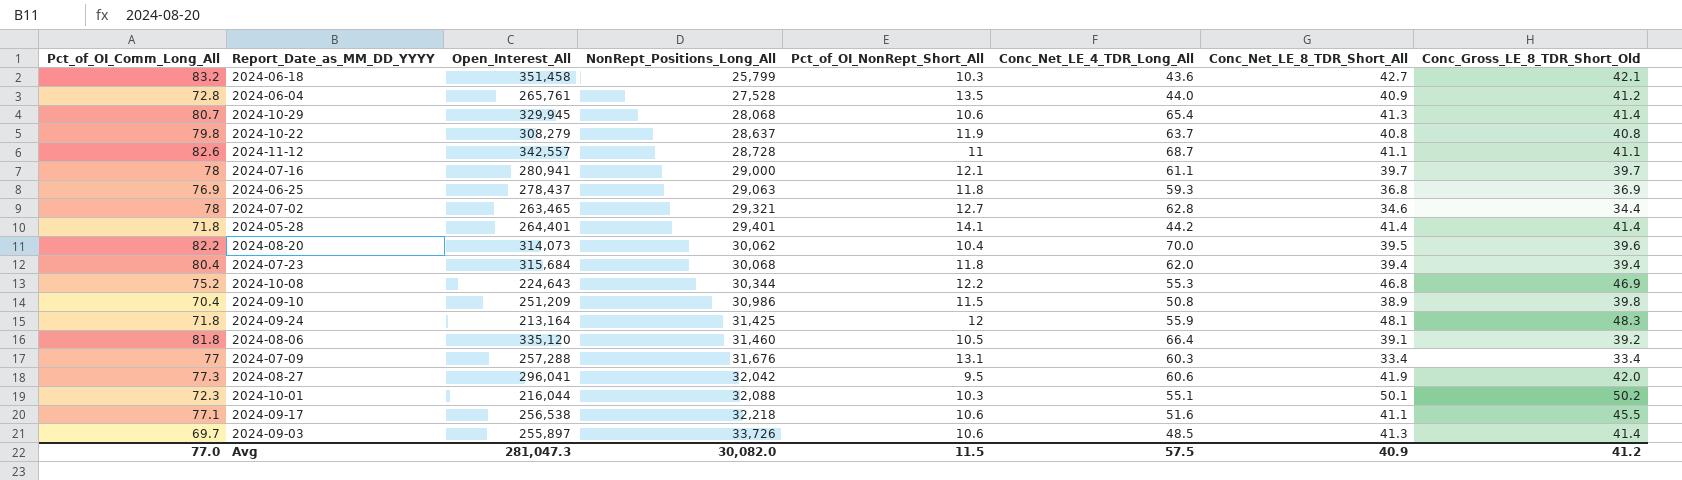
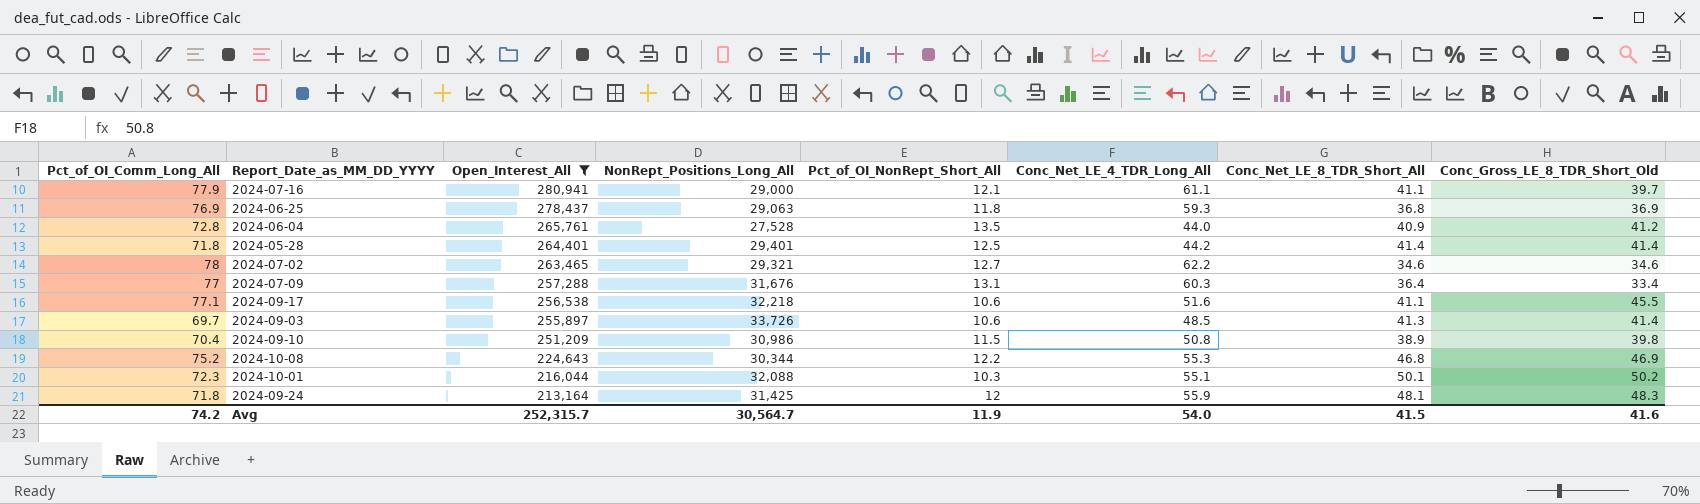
filter: none -> Open_Interest_All <= 280,941
row order: NonRept_Positions_Long_All ascending -> Open_Interest_All descending
2024-07-16 | Pct_of_OI_Comm_Long_All: 78 -> 77.9
2024-07-16 | Conc_Net_LE_8_TDR_Short_All: 39.7 -> 41.1
2024-05-28 | Pct_of_OI_NonRept_Short_All: 14.1 -> 12.5
2024-07-02 | Conc_Net_LE_4_TDR_Long_All: 62.8 -> 62.2
2024-07-02 | Conc_Gross_LE_8_TDR_Short_Old: 34.4 -> 34.6
2024-07-09 | Conc_Net_LE_8_TDR_Short_All: 33.4 -> 36.4
Avg | Pct_of_OI_Comm_Long_All: 77.0 -> 74.2
Avg | Open_Interest_All: 281,047.3 -> 252,315.7
Avg | NonRept_Positions_Long_All: 30,082.0 -> 30,564.7
Avg | Pct_of_OI_NonRept_Short_All: 11.5 -> 11.9
Avg | Conc_Net_LE_4_TDR_Long_All: 57.5 -> 54.0
Avg | Conc_Net_LE_8_TDR_Short_All: 40.9 -> 41.5
Avg | Conc_Gross_LE_8_TDR_Short_Old: 41.2 -> 41.6

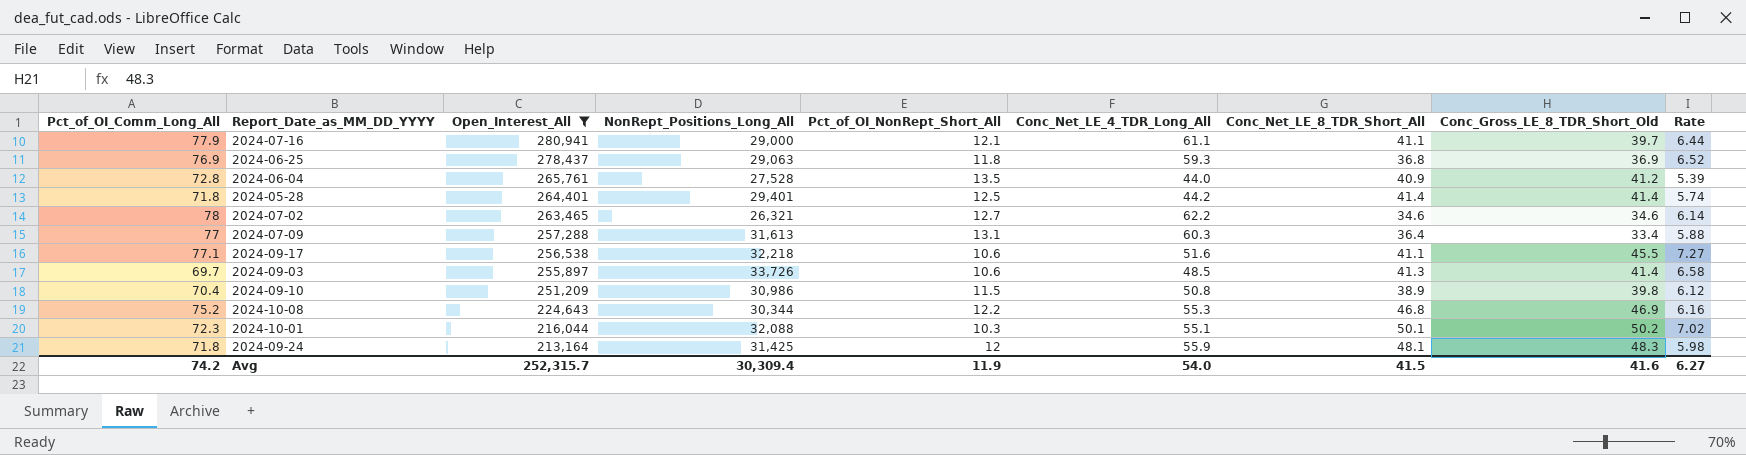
column Rate | formula: none -> [Pct_of_OI_Comm_Long_All] / [Pct_of_OI_NonRept_Short_All]
2024-07-02 | NonRept_Positions_Long_All: 29,321 -> 26,321
2024-07-09 | NonRept_Positions_Long_All: 31,676 -> 31,613
Avg | NonRept_Positions_Long_All: 30,564.7 -> 30,309.4

